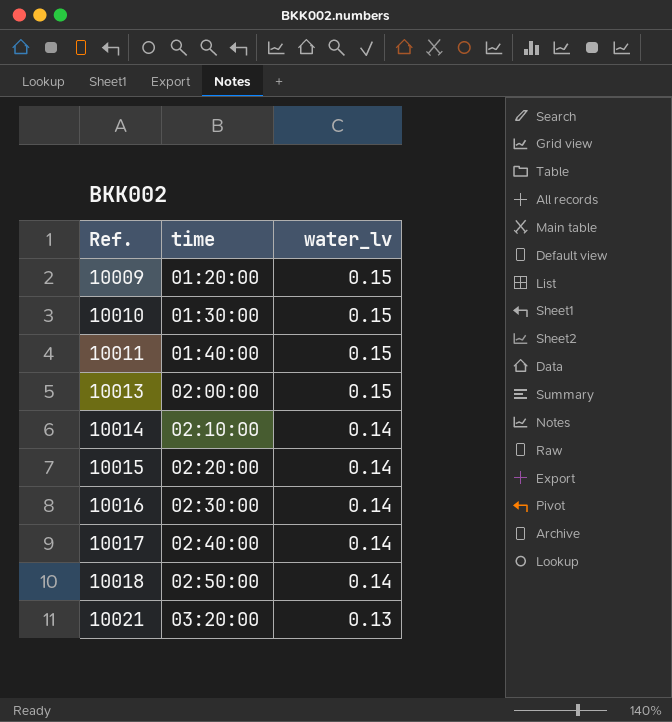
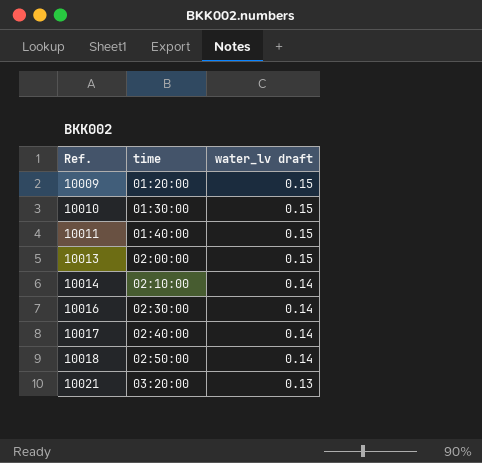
column name: water_lv -> water_lv draft
row 10015: 02:20:00 | 0.14 -> none

